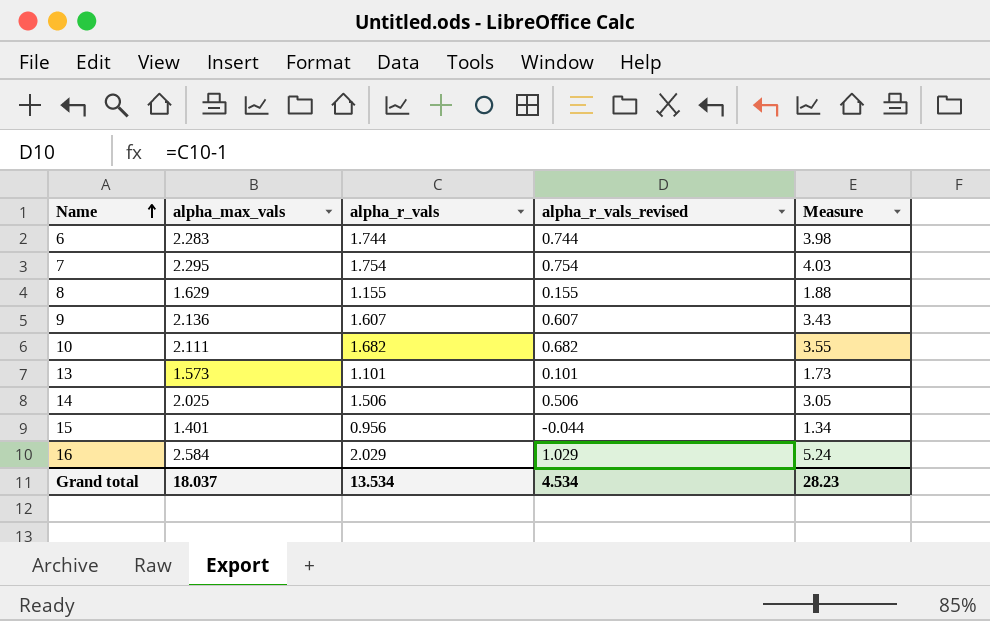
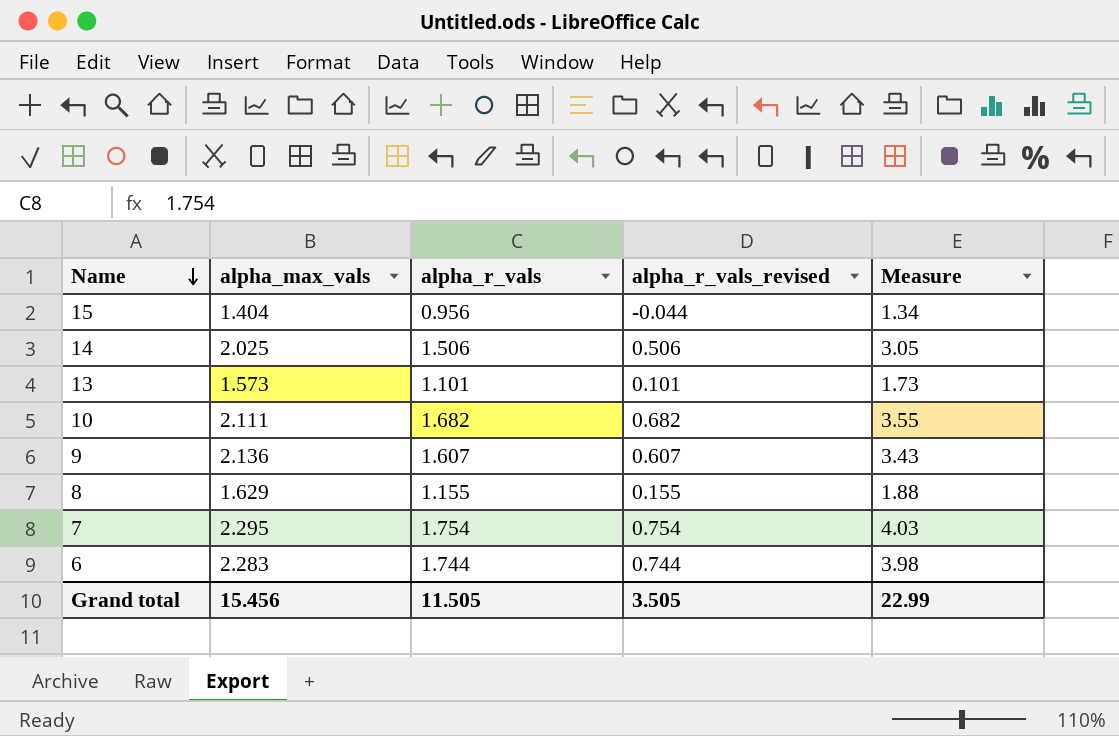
row order: Name ascending -> Name descending
row 16: 2.584 | 2.029 | 1.029 | 5.24 -> none
15 | alpha_max_vals: 1.401 -> 1.404
Grand total | alpha_max_vals: 18.037 -> 15.456
Grand total | alpha_r_vals: 13.534 -> 11.505
Grand total | alpha_r_vals_revised: 4.534 -> 3.505
Grand total | Measure: 28.23 -> 22.99

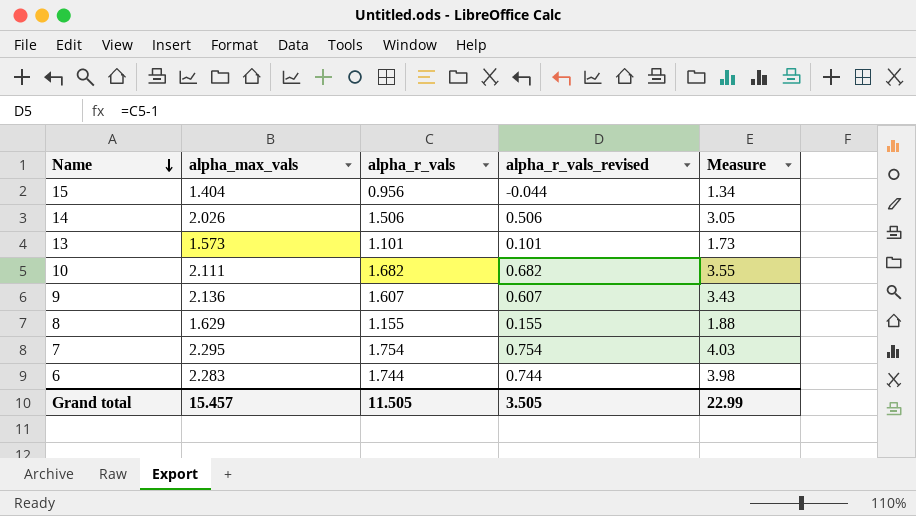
14 | alpha_max_vals: 2.025 -> 2.026
Grand total | alpha_max_vals: 15.456 -> 15.457

